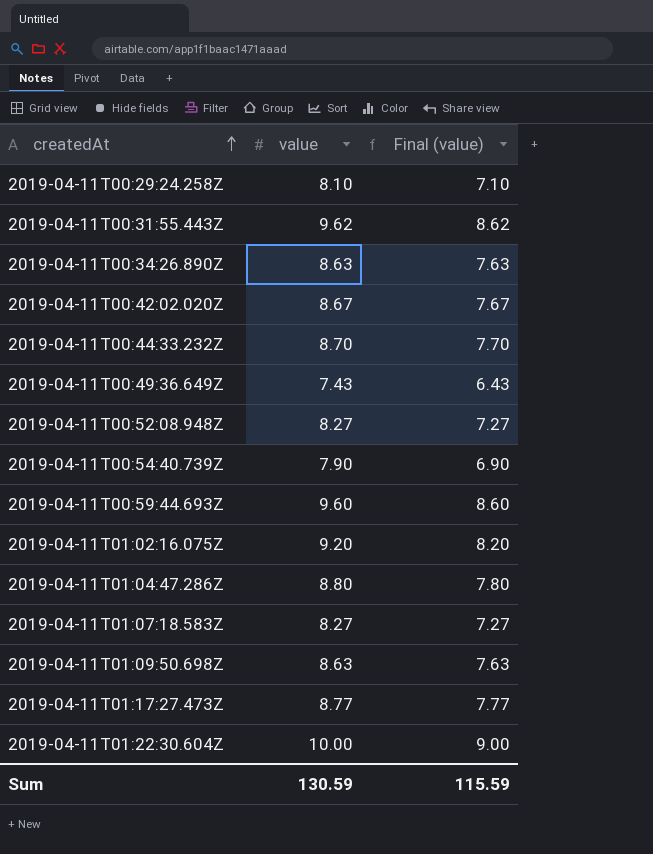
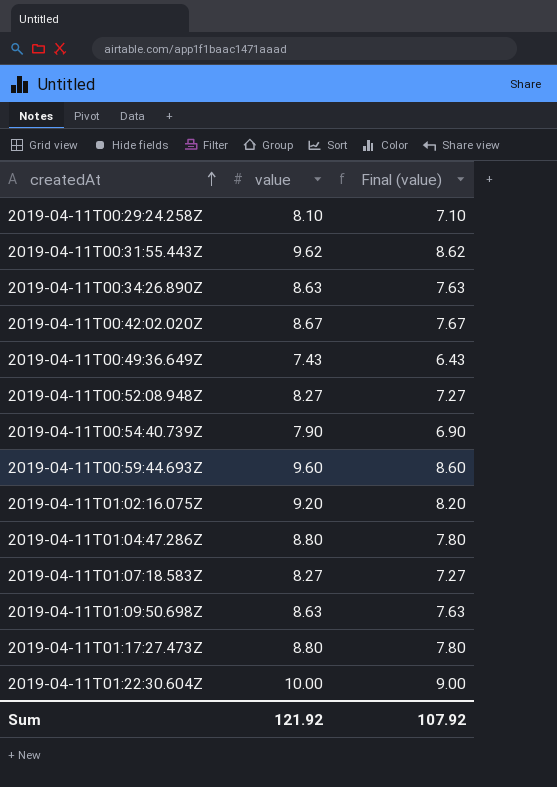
row 2019-04-11T00:44:33.232Z: 8.70 | 7.70 -> none
2019-04-11T01:17:27.473Z | value: 8.77 -> 8.80
2019-04-11T01:17:27.473Z | Final (value): 7.77 -> 7.80
Sum | value: 130.59 -> 121.92
Sum | Final (value): 115.59 -> 107.92

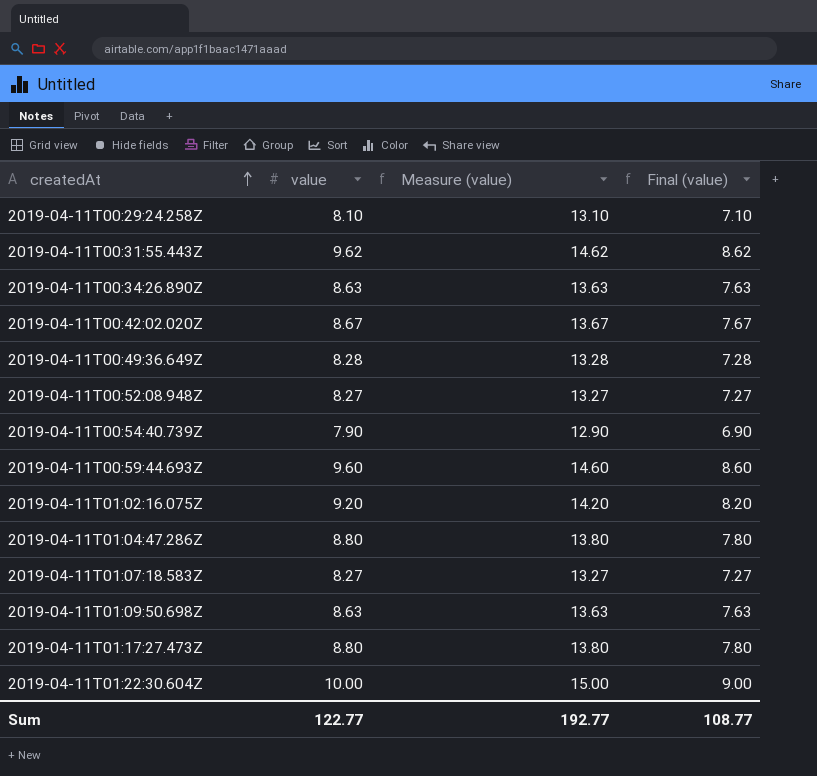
column Measure (value) | formula: none -> [value] + 5
2019-04-11T00:49:36.649Z | value: 7.43 -> 8.28
2019-04-11T00:49:36.649Z | Final (value): 6.43 -> 7.28
Sum | value: 121.92 -> 122.77
Sum | Final (value): 107.92 -> 108.77

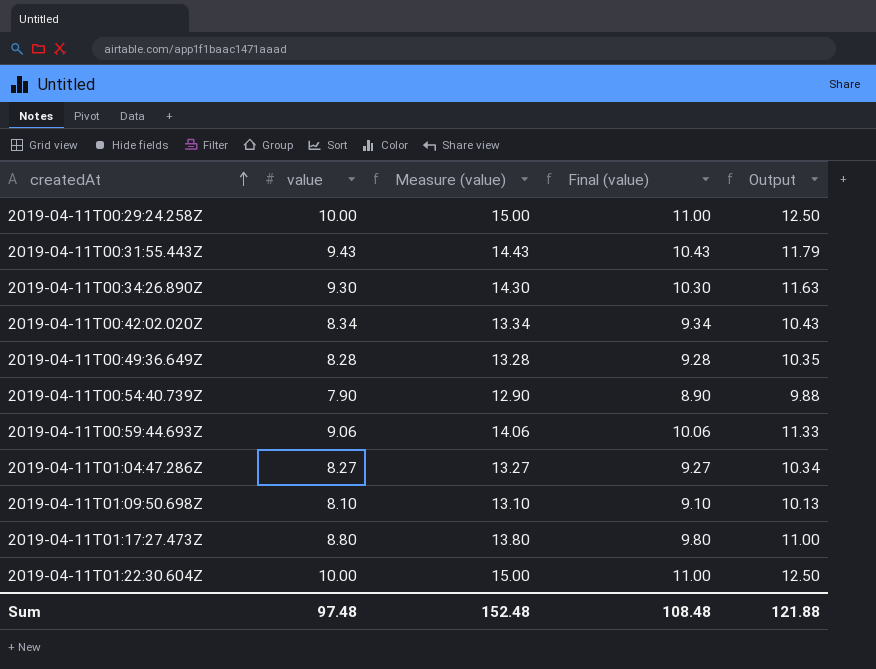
column Final (value) | formula: [value] - 1 -> [value] + 1
column Output | formula: none -> [value] * 1.25
row 2019-04-11T00:52:08.948Z: 8.27 | 13.27 | 7.27 -> none
row 2019-04-11T01:02:16.075Z: 9.20 | 14.20 | 8.20 -> none
row 2019-04-11T01:07:18.583Z: 8.27 | 13.27 | 7.27 -> none
2019-04-11T00:29:24.258Z | value: 8.10 -> 10.00
2019-04-11T00:29:24.258Z | Measure (value): 13.10 -> 15.00
2019-04-11T00:31:55.443Z | value: 9.62 -> 9.43
2019-04-11T00:31:55.443Z | Measure (value): 14.62 -> 14.43
2019-04-11T00:34:26.890Z | value: 8.63 -> 9.30
2019-04-11T00:34:26.890Z | Measure (value): 13.63 -> 14.30
2019-04-11T00:42:02.020Z | value: 8.67 -> 8.34
2019-04-11T00:42:02.020Z | Measure (value): 13.67 -> 13.34
2019-04-11T00:59:44.693Z | value: 9.60 -> 9.06
2019-04-11T00:59:44.693Z | Measure (value): 14.60 -> 14.06
2019-04-11T01:04:47.286Z | value: 8.80 -> 8.27
2019-04-11T01:04:47.286Z | Measure (value): 13.80 -> 13.27
2019-04-11T01:09:50.698Z | value: 8.63 -> 8.10
2019-04-11T01:09:50.698Z | Measure (value): 13.63 -> 13.10
Sum | value: 122.77 -> 97.48
Sum | Measure (value): 192.77 -> 152.48
Sum | Final (value): 108.77 -> 108.48

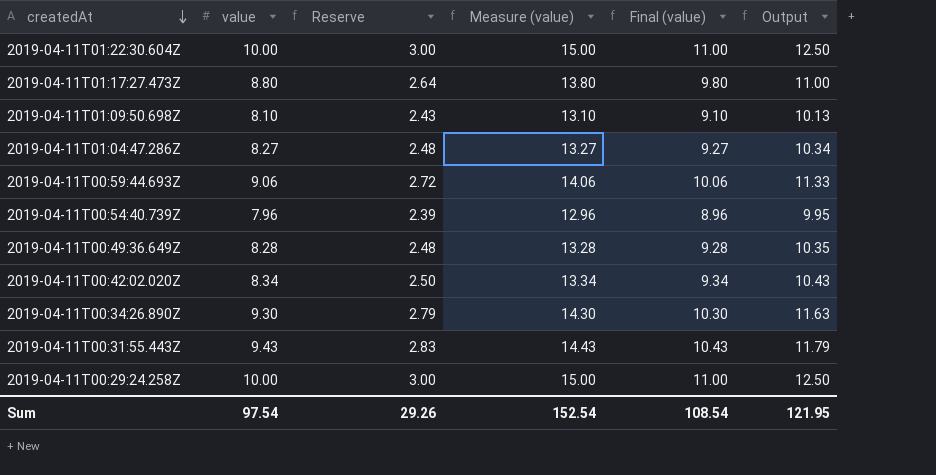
row order: createdAt ascending -> createdAt descending
column Reserve | formula: none -> [value] * 0.3
2019-04-11T00:54:40.739Z | value: 7.90 -> 7.96
2019-04-11T00:54:40.739Z | Measure (value): 12.90 -> 12.96
2019-04-11T00:54:40.739Z | Final (value): 8.90 -> 8.96
2019-04-11T00:54:40.739Z | Output: 9.88 -> 9.95
Sum | value: 97.48 -> 97.54
Sum | Measure (value): 152.48 -> 152.54
Sum | Final (value): 108.48 -> 108.54
Sum | Output: 121.88 -> 121.95

